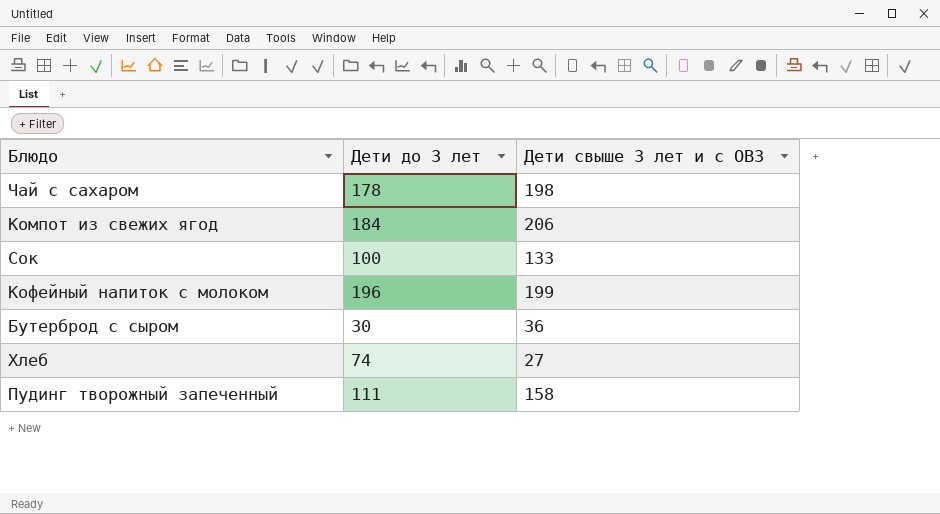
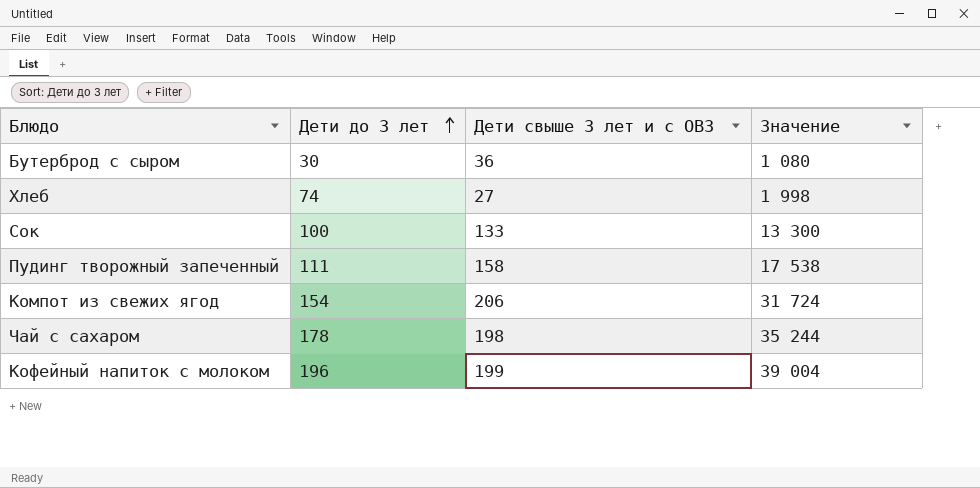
row order: none -> Дети до 3 лет ascending
column Значение | formula: none -> [Дети до 3 лет] * [Дети свыше 3 лет и с ОВЗ]
Компот из свежих ягод | Дети до 3 лет: 184 -> 154

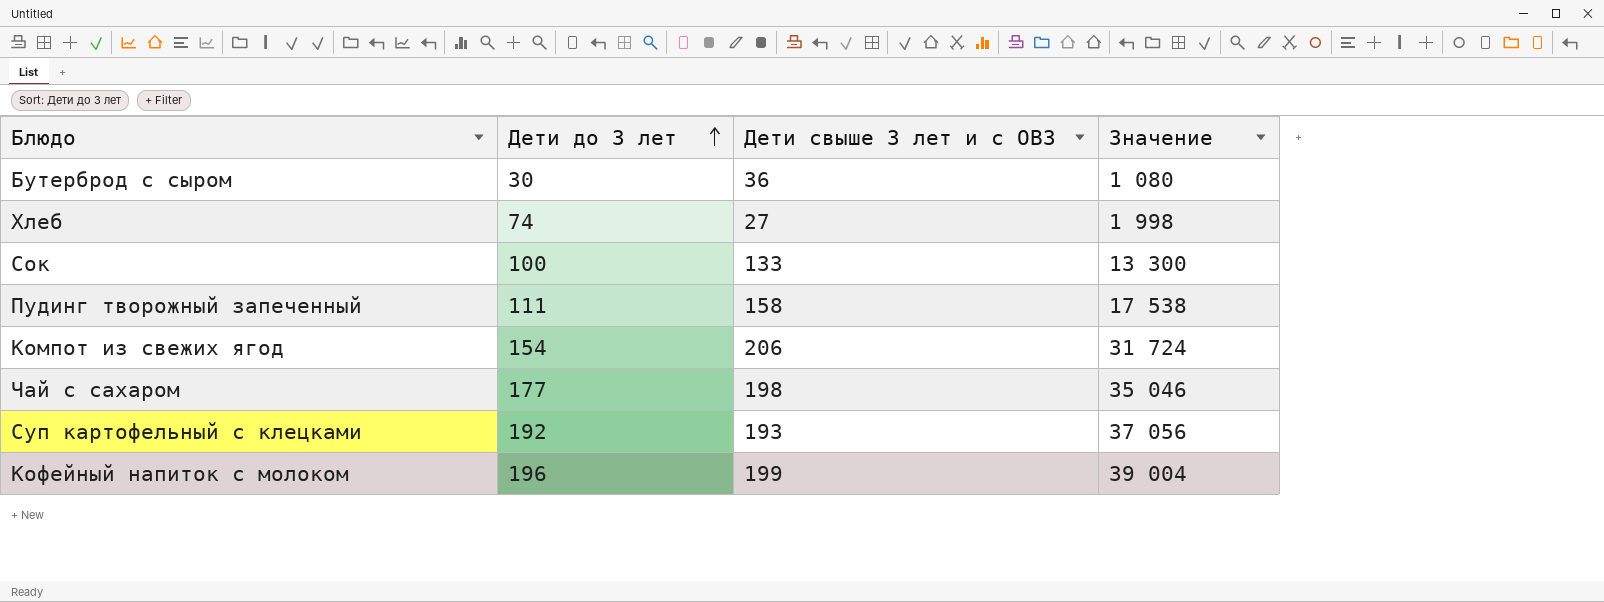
Чай с сахаром | Дети до 3 лет: 178 -> 177
Чай с сахаром | Значение: 35 244 -> 35 046
row Суп картофельный с клецками: none -> 192 | 193 | 37 056

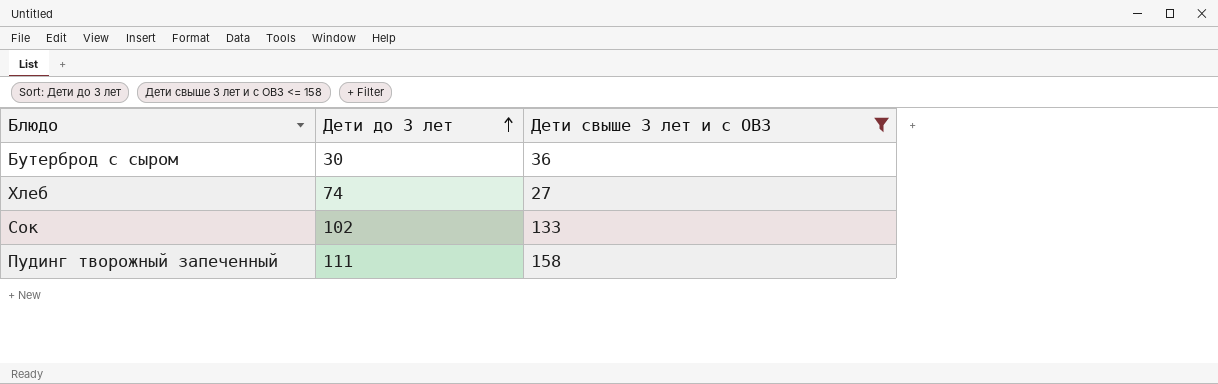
filter: none -> Дети свыше 3 лет и с ОВЗ <= 158
column Значение | formula: [Дети до 3 лет] * [Дети свыше 3 лет и с ОВЗ] -> none
Сок | Дети до 3 лет: 100 -> 102

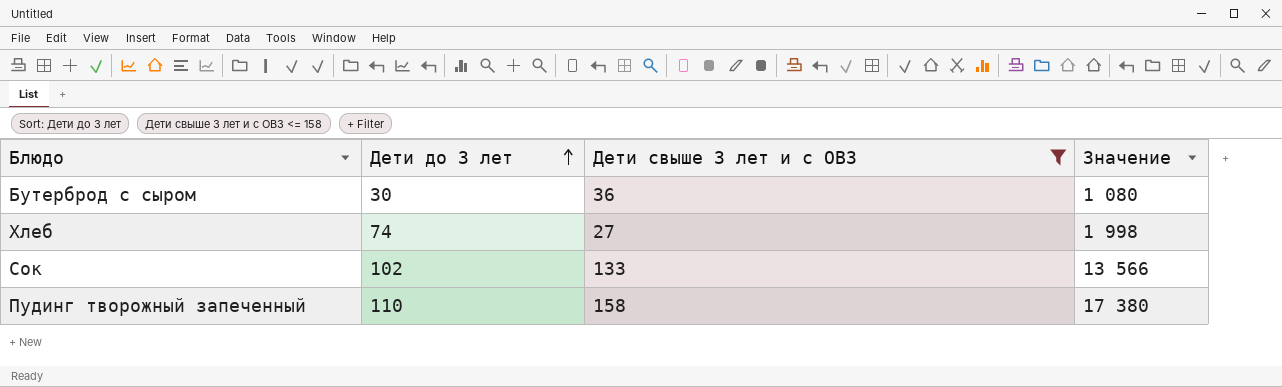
column Значение | formula: none -> [Дети до 3 лет] * [Дети свыше 3 лет и с ОВЗ]
Пудинг творожный запеченный | Дети до 3 лет: 111 -> 110

